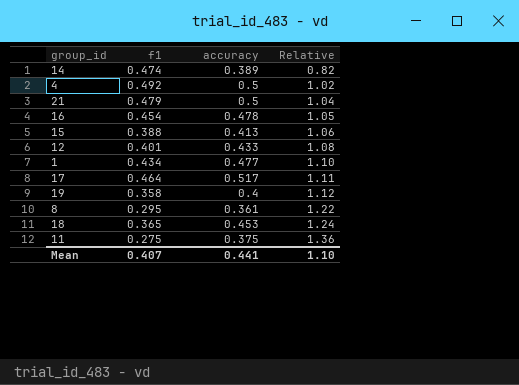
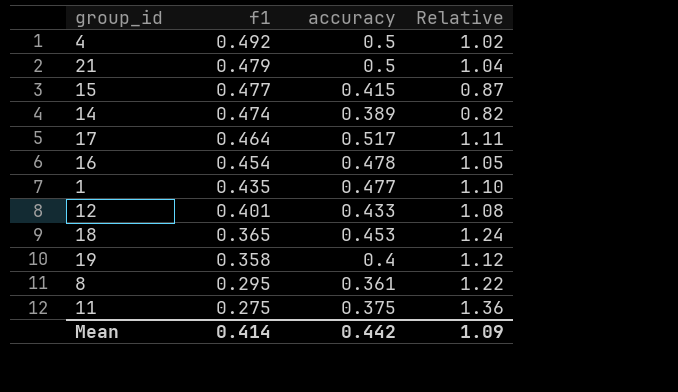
row order: Relative ascending -> f1 descending
15 | f1: 0.388 -> 0.477
15 | accuracy: 0.413 -> 0.415
15 | Relative: 1.06 -> 0.87
1 | f1: 0.434 -> 0.435
Mean | f1: 0.407 -> 0.414
Mean | accuracy: 0.441 -> 0.442
Mean | Relative: 1.10 -> 1.09

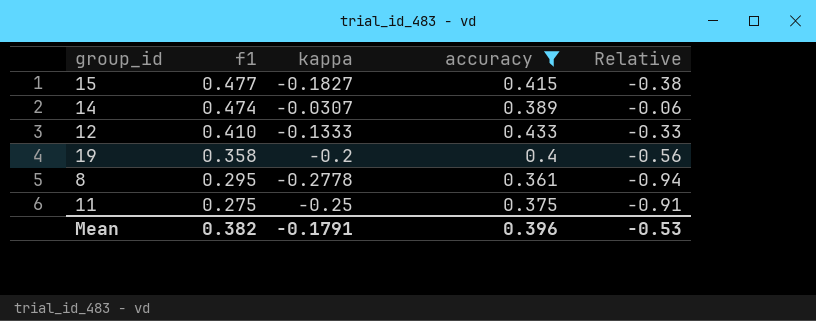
filter: none -> accuracy <= 0.433
column kappa | position: none -> 3
column Relative | formula: [accuracy] / [f1] -> [kappa] / [f1]
12 | f1: 0.401 -> 0.410
Mean | f1: 0.414 -> 0.382
Mean | accuracy: 0.442 -> 0.396
Mean | Relative: 1.09 -> -0.53

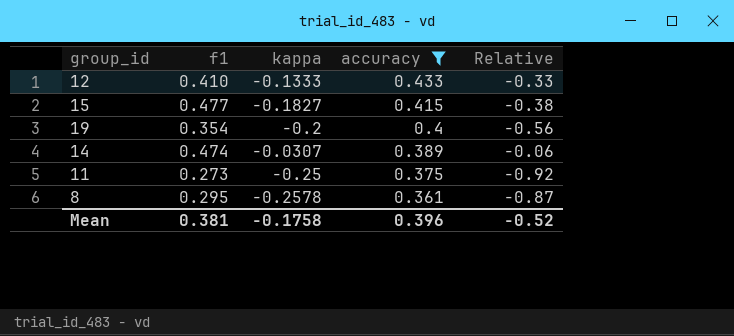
row order: f1 descending -> accuracy descending
19 | f1: 0.358 -> 0.354
11 | f1: 0.275 -> 0.273
11 | Relative: -0.91 -> -0.92
8 | kappa: -0.2778 -> -0.2578
8 | Relative: -0.94 -> -0.87
Mean | f1: 0.382 -> 0.381
Mean | kappa: -0.1791 -> -0.1758
Mean | Relative: -0.53 -> -0.52

